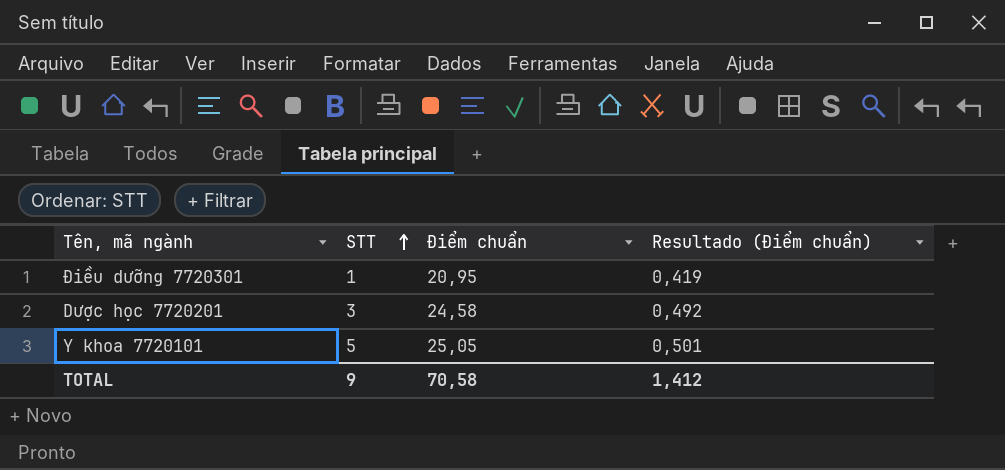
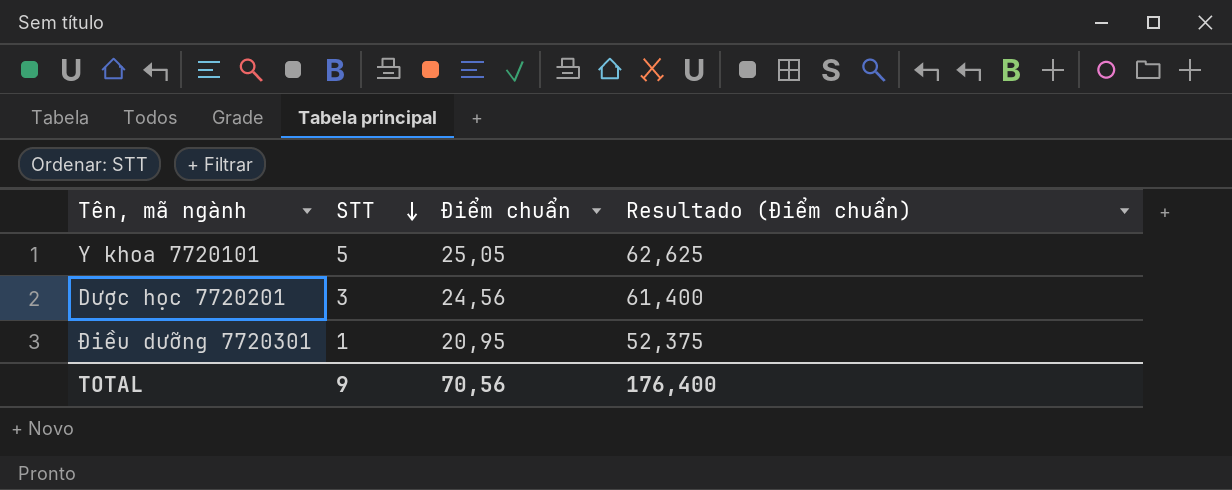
row order: STT ascending -> STT descending
column Resultado (Điểm chuẩn) | formula: [Điểm chuẩn] * 0,02 -> [Điểm chuẩn] * 2,5
Dược học 7720201 | Điểm chuẩn: 24,58 -> 24,56
TOTAL | Điểm chuẩn: 70,58 -> 70,56
TOTAL | Resultado (Điểm chuẩn): 1,412 -> 176,400

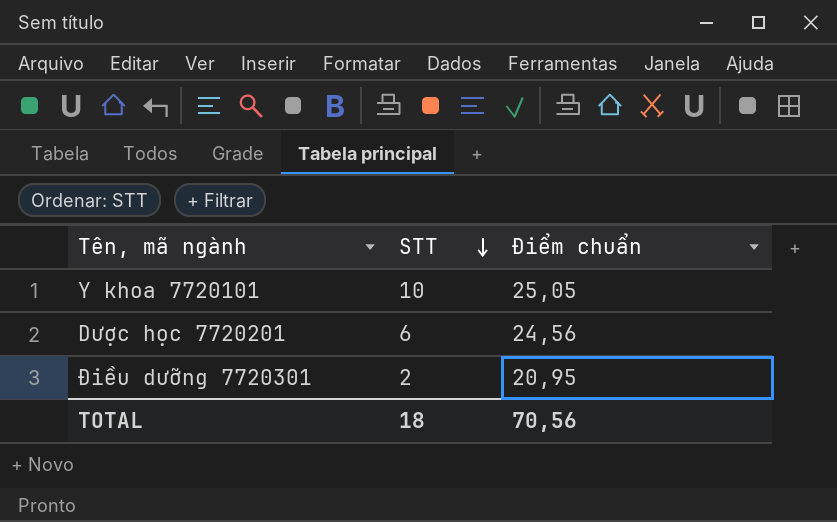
column Resultado (Điểm chuẩn) | formula: [Điểm chuẩn] * 2,5 -> none
Y khoa 7720101 | STT: 5 -> 10
Dược học 7720201 | STT: 3 -> 6
Điều dưỡng 7720301 | STT: 1 -> 2
TOTAL | STT: 9 -> 18

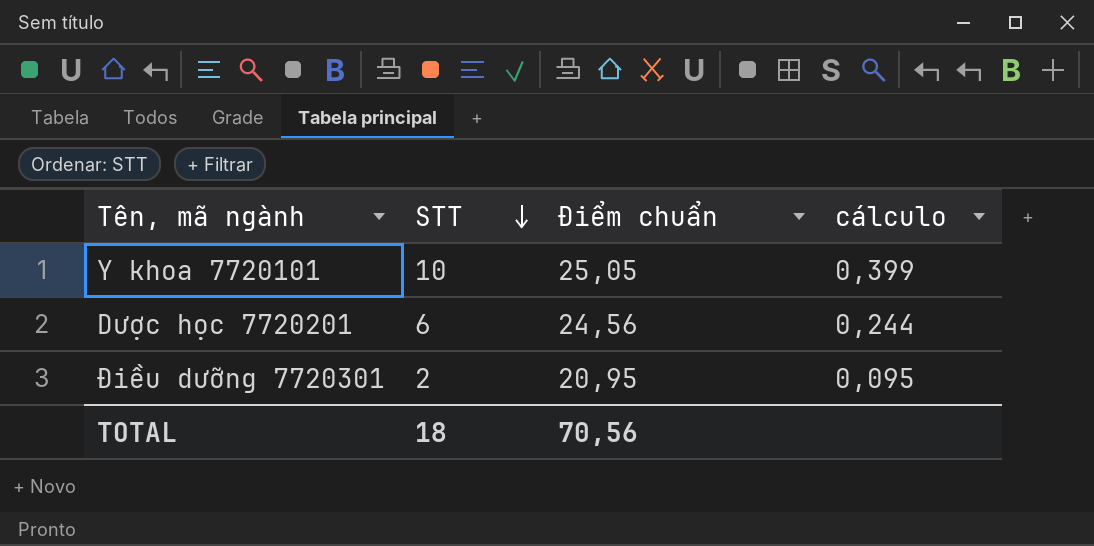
column cálculo | formula: none -> [STT] / [Điểm chuẩn]

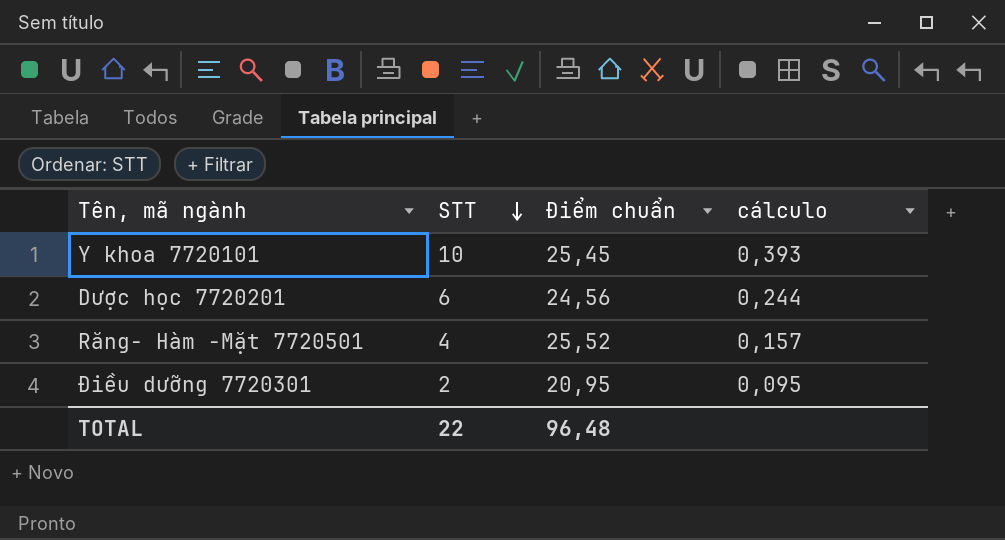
Y khoa 7720101 | Điểm chuẩn: 25,05 -> 25,45
Y khoa 7720101 | cálculo: 0,399 -> 0,393
row Răng- Hàm -Mặt 7720501: none -> 4 | 25,52 | 0,157
TOTAL | STT: 18 -> 22
TOTAL | Điểm chuẩn: 70,56 -> 96,48

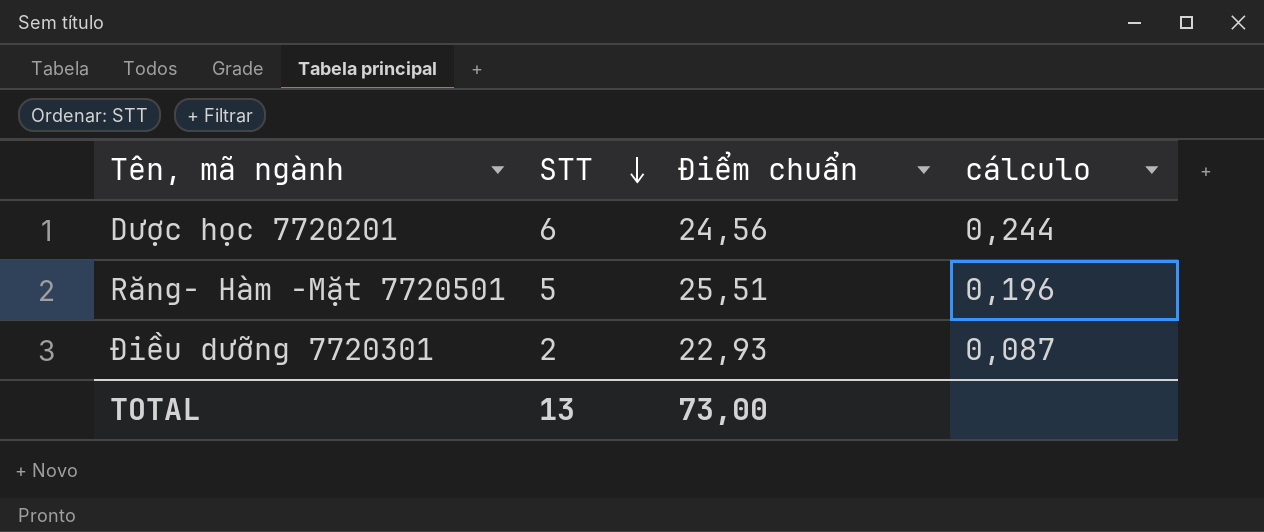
row Y khoa 7720101: 10 | 25,45 | 0,393 -> none
Răng- Hàm -Mặt 7720501 | STT: 4 -> 5
Răng- Hàm -Mặt 7720501 | Điểm chuẩn: 25,52 -> 25,51
Răng- Hàm -Mặt 7720501 | cálculo: 0,157 -> 0,196
Điều dưỡng 7720301 | Điểm chuẩn: 20,95 -> 22,93
Điều dưỡng 7720301 | cálculo: 0,095 -> 0,087
TOTAL | STT: 22 -> 13
TOTAL | Điểm chuẩn: 96,48 -> 73,00

